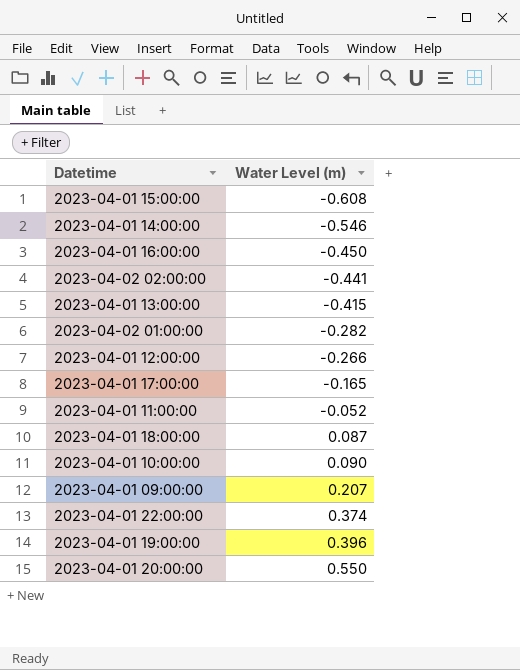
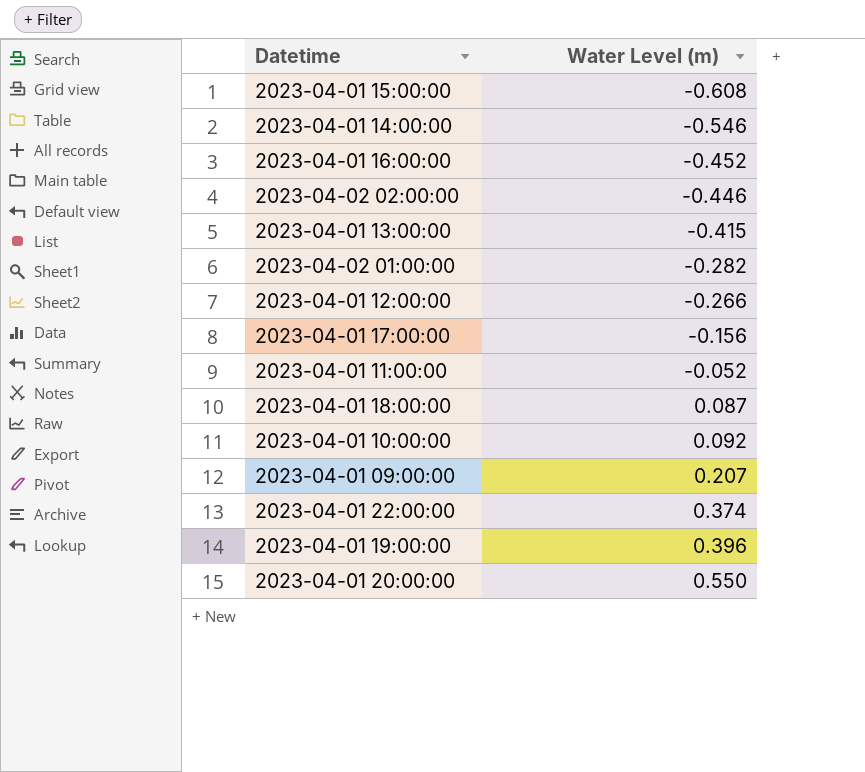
2023-04-01 16:00:00 | Water Level (m): -0.450 -> -0.452
2023-04-02 02:00:00 | Water Level (m): -0.441 -> -0.446
2023-04-01 17:00:00 | Water Level (m): -0.165 -> -0.156
2023-04-01 10:00:00 | Water Level (m): 0.090 -> 0.092

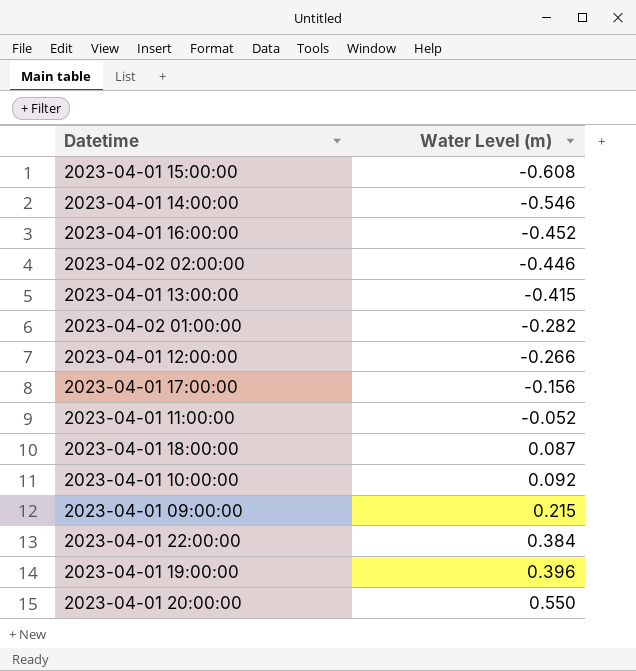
2023-04-01 09:00:00 | Water Level (m): 0.207 -> 0.215
2023-04-01 22:00:00 | Water Level (m): 0.374 -> 0.384

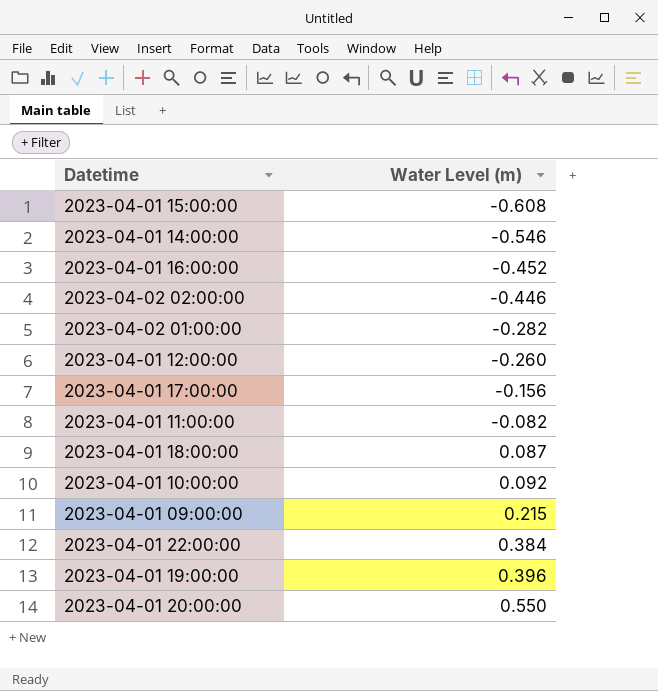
row 2023-04-01 13:00:00: -0.415 -> none
2023-04-01 12:00:00 | Water Level (m): -0.266 -> -0.260
2023-04-01 11:00:00 | Water Level (m): -0.052 -> -0.082

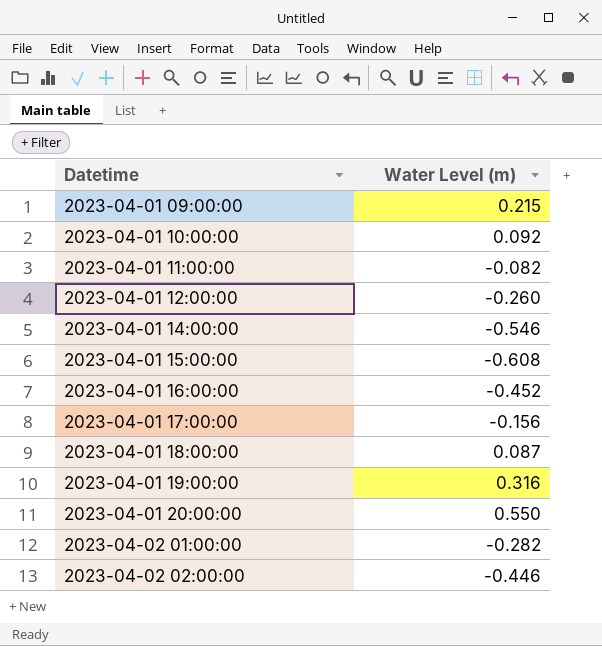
row order: Water Level (m) ascending -> Datetime ascending
row 2023-04-01 22:00:00: 0.384 -> none
2023-04-01 19:00:00 | Water Level (m): 0.396 -> 0.316

